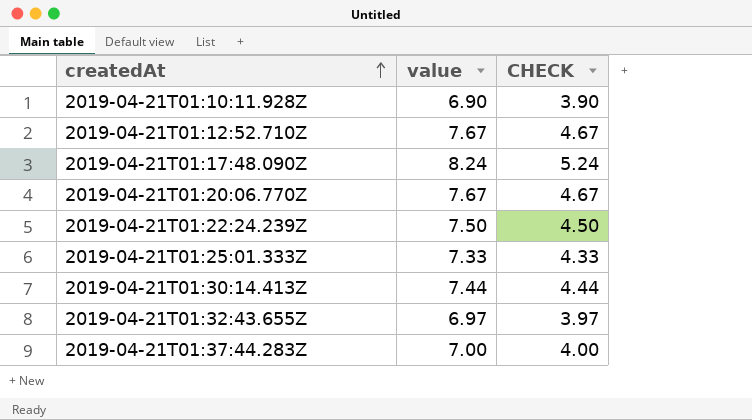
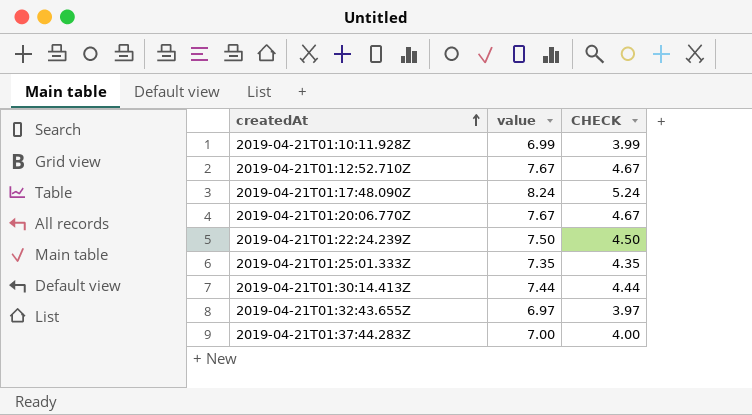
2019-04-21T01:10:11.928Z | value: 6.90 -> 6.99
2019-04-21T01:10:11.928Z | CHECK: 3.90 -> 3.99
2019-04-21T01:25:01.333Z | value: 7.33 -> 7.35
2019-04-21T01:25:01.333Z | CHECK: 4.33 -> 4.35

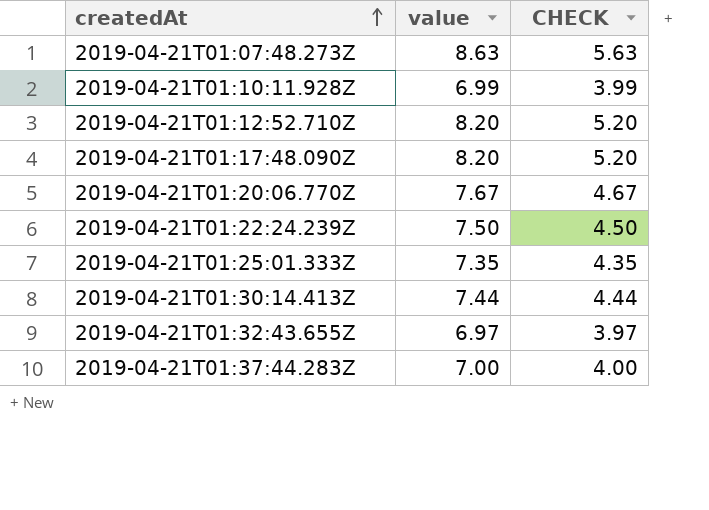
row 2019-04-21T01:07:48.273Z: none -> 8.63 | 5.63
2019-04-21T01:12:52.710Z | value: 7.67 -> 8.20
2019-04-21T01:12:52.710Z | CHECK: 4.67 -> 5.20
2019-04-21T01:17:48.090Z | value: 8.24 -> 8.20
2019-04-21T01:17:48.090Z | CHECK: 5.24 -> 5.20

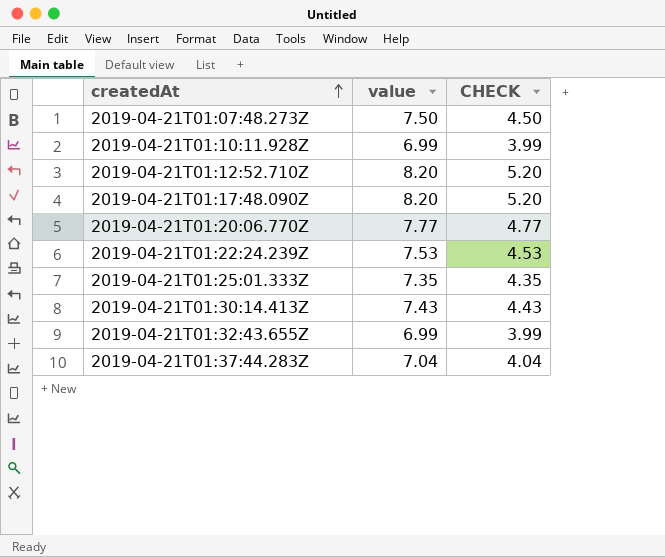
2019-04-21T01:07:48.273Z | value: 8.63 -> 7.50
2019-04-21T01:07:48.273Z | CHECK: 5.63 -> 4.50
2019-04-21T01:20:06.770Z | value: 7.67 -> 7.77
2019-04-21T01:20:06.770Z | CHECK: 4.67 -> 4.77
2019-04-21T01:22:24.239Z | value: 7.50 -> 7.53
2019-04-21T01:22:24.239Z | CHECK: 4.50 -> 4.53
2019-04-21T01:30:14.413Z | value: 7.44 -> 7.43
2019-04-21T01:30:14.413Z | CHECK: 4.44 -> 4.43
2019-04-21T01:32:43.655Z | value: 6.97 -> 6.99
2019-04-21T01:32:43.655Z | CHECK: 3.97 -> 3.99
2019-04-21T01:37:44.283Z | value: 7.00 -> 7.04
2019-04-21T01:37:44.283Z | CHECK: 4.00 -> 4.04

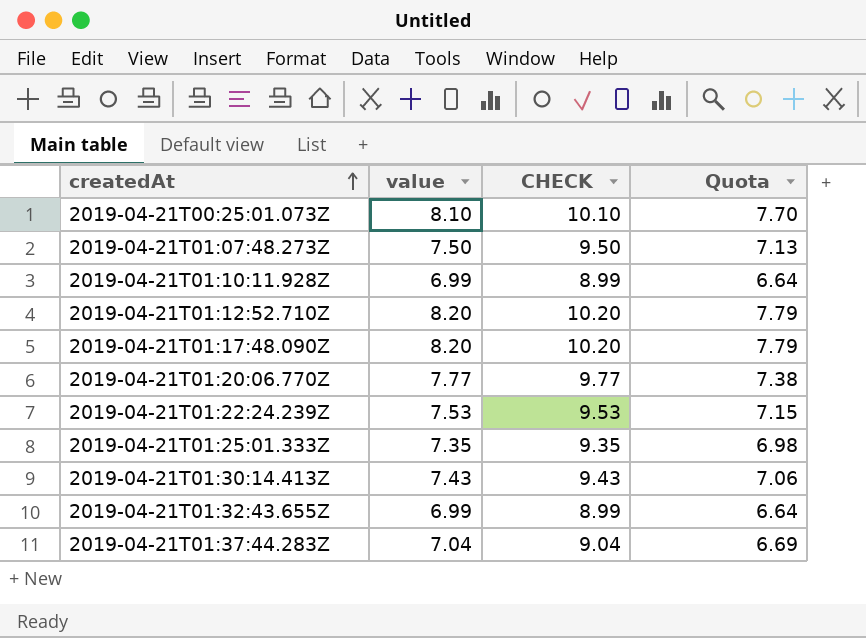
column CHECK | formula: [value] - 3 -> [value] + 2
column Quota | formula: none -> [value] * 0.95
row 2019-04-21T00:25:01.073Z: none -> 8.10 | 10.10 | 7.70

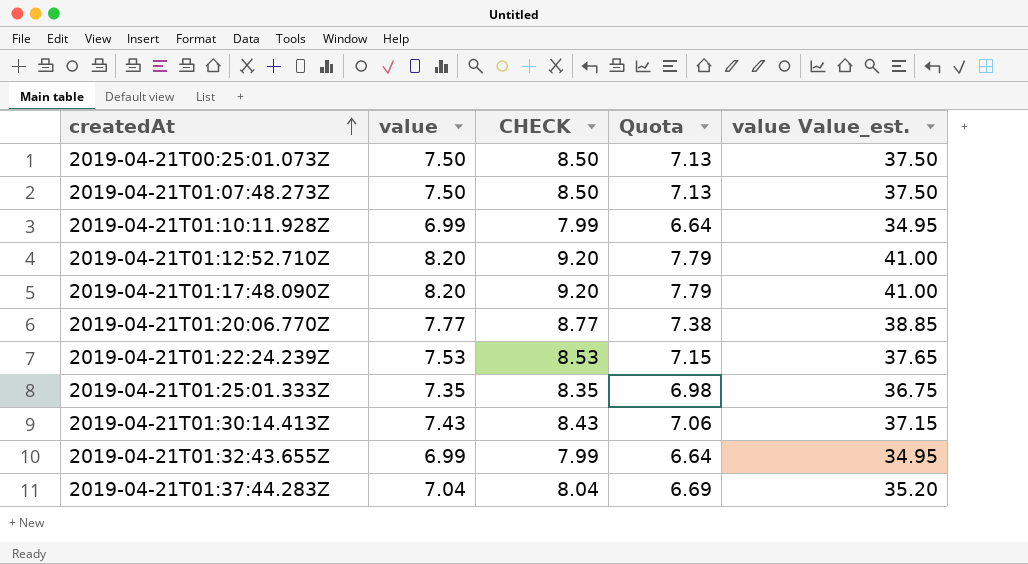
column CHECK | formula: [value] + 2 -> [value] + 1
column value Value_est. | formula: none -> [value] * 5
2019-04-21T00:25:01.073Z | value: 8.10 -> 7.50
2019-04-21T00:25:01.073Z | Quota: 7.70 -> 7.13

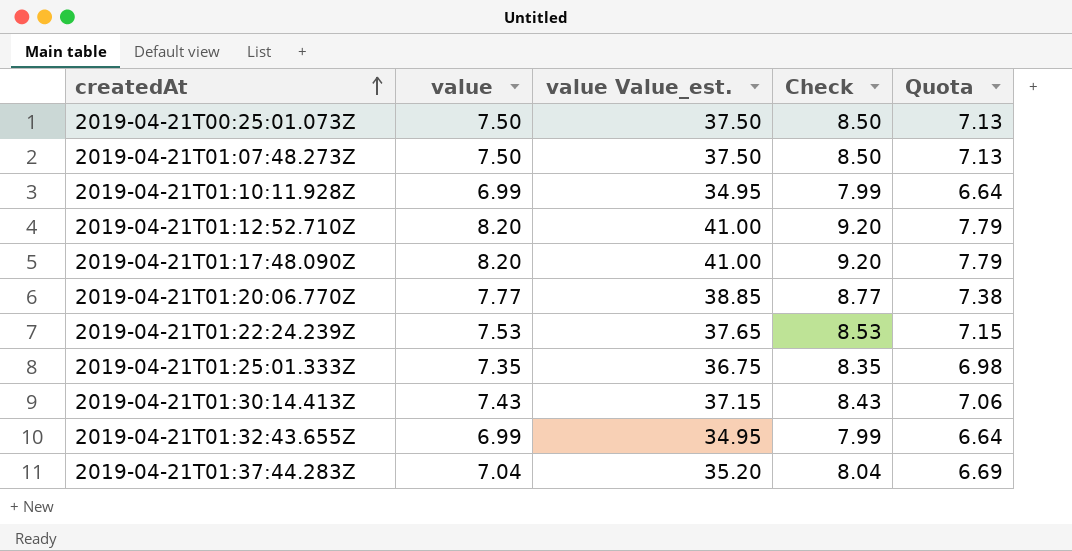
column value Value_est. | position: 5 -> 3
column name: CHECK -> Check

